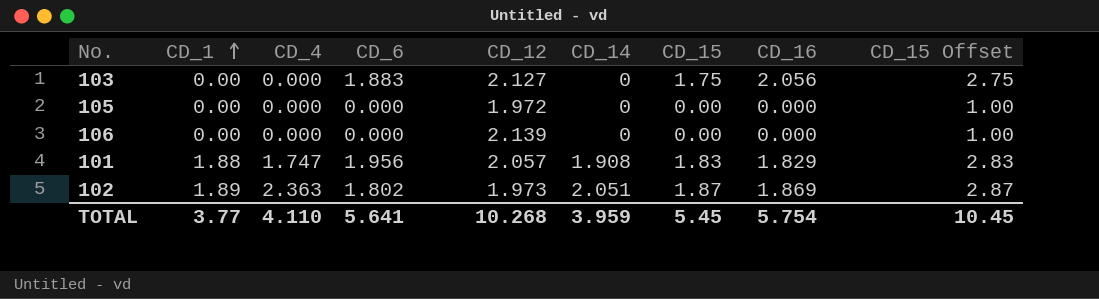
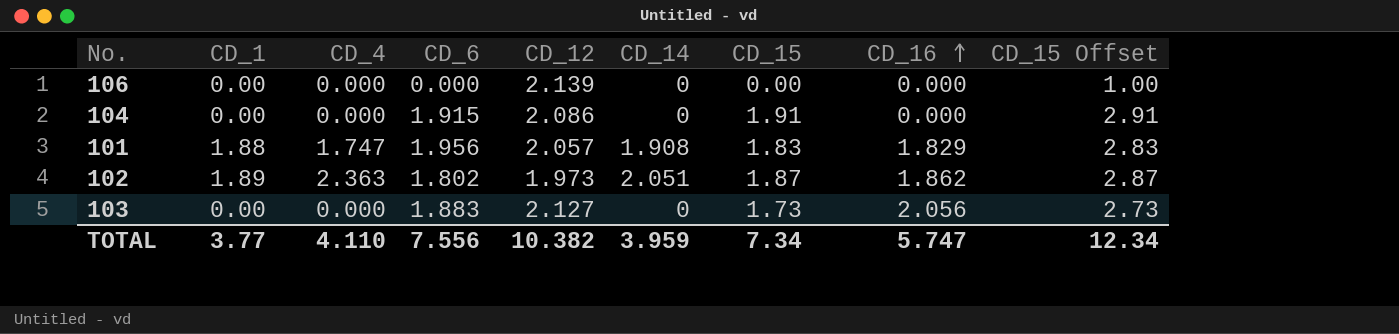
row order: CD_1 ascending -> CD_16 ascending
row 105: 0.00 | 0.000 | 0.000 | 1.972 | 0 | 0.00 | 0.000 | 1.00 -> none
row 104: none -> 0.00 | 0.000 | 1.915 | 2.086 | 0 | 1.91 | 0.000 | 2.91
102 | CD_16: 1.869 -> 1.862
103 | CD_15: 1.75 -> 1.73
103 | CD_15 Offset: 2.75 -> 2.73
TOTAL | CD_6: 5.641 -> 7.556
TOTAL | CD_12: 10.268 -> 10.382
TOTAL | CD_15: 5.45 -> 7.34
TOTAL | CD_16: 5.754 -> 5.747
TOTAL | CD_15 Offset: 10.45 -> 12.34

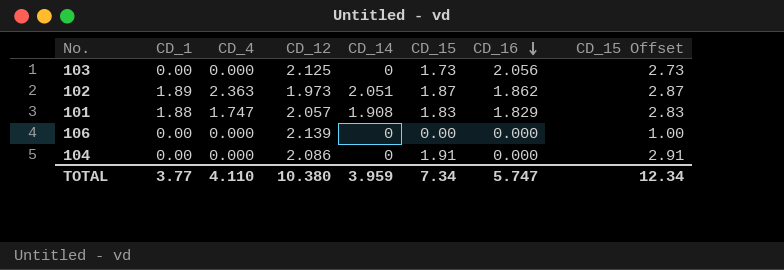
row order: CD_16 ascending -> CD_16 descending
column CD_6 | position: 4 -> none
103 | CD_12: 2.127 -> 2.125
TOTAL | CD_12: 10.382 -> 10.380

